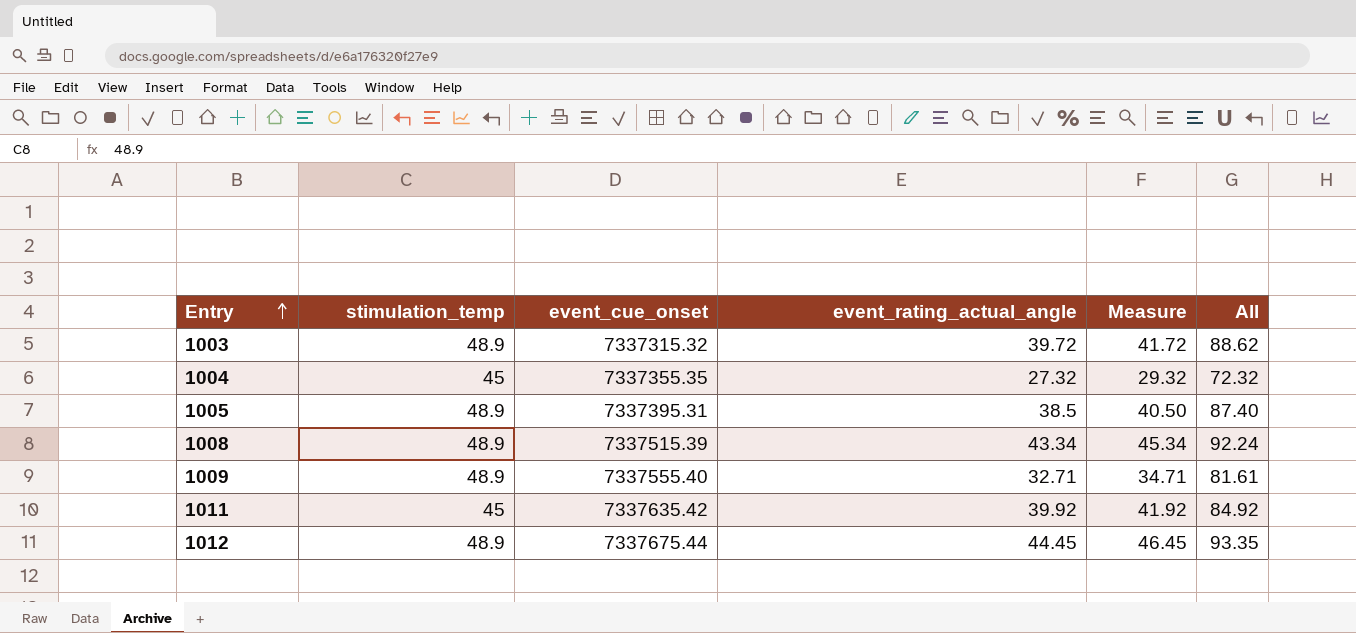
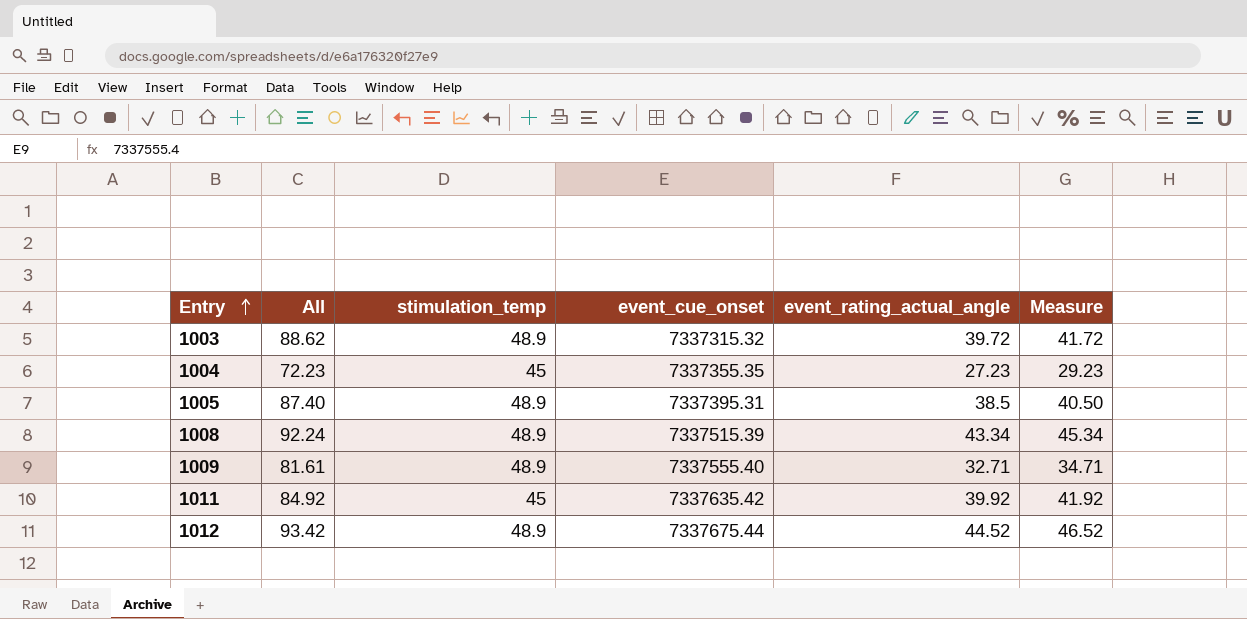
column All | position: 6 -> 2
1004 | All: 72.32 -> 72.23
1004 | event_rating_actual_angle: 27.32 -> 27.23
1004 | Measure: 29.32 -> 29.23
1012 | All: 93.35 -> 93.42
1012 | event_rating_actual_angle: 44.45 -> 44.52
1012 | Measure: 46.45 -> 46.52

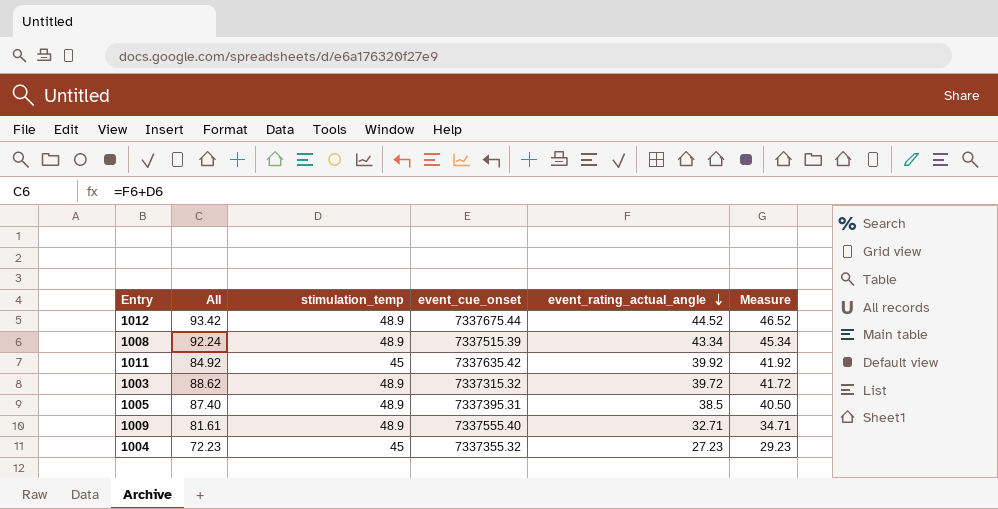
row order: Entry ascending -> event_rating_actual_angle descending
1004 | event_cue_onset: 7337355.35 -> 7337355.32

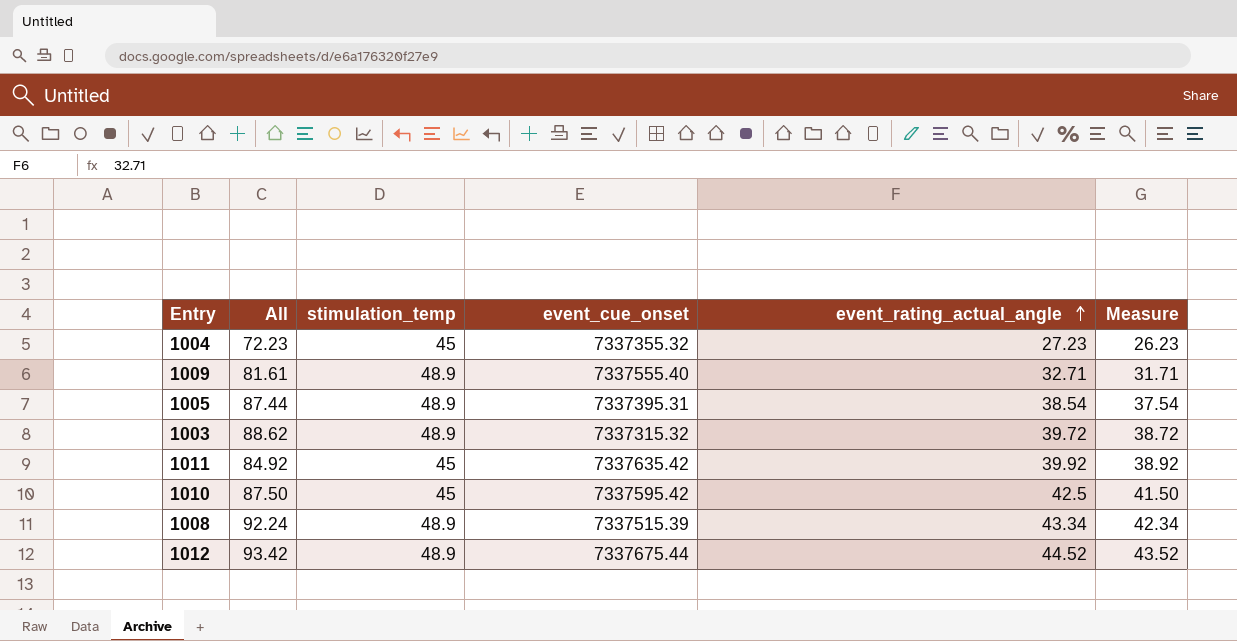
row order: event_rating_actual_angle descending -> event_rating_actual_angle ascending
column Measure | formula: [event_rating_actual_angle] + 2 -> [event_rating_actual_angle] - 1
1005 | All: 87.40 -> 87.44
1005 | event_rating_actual_angle: 38.5 -> 38.54
row 1010: none -> 87.50 | 45 | 7337595.42 | 42.5 | 41.50

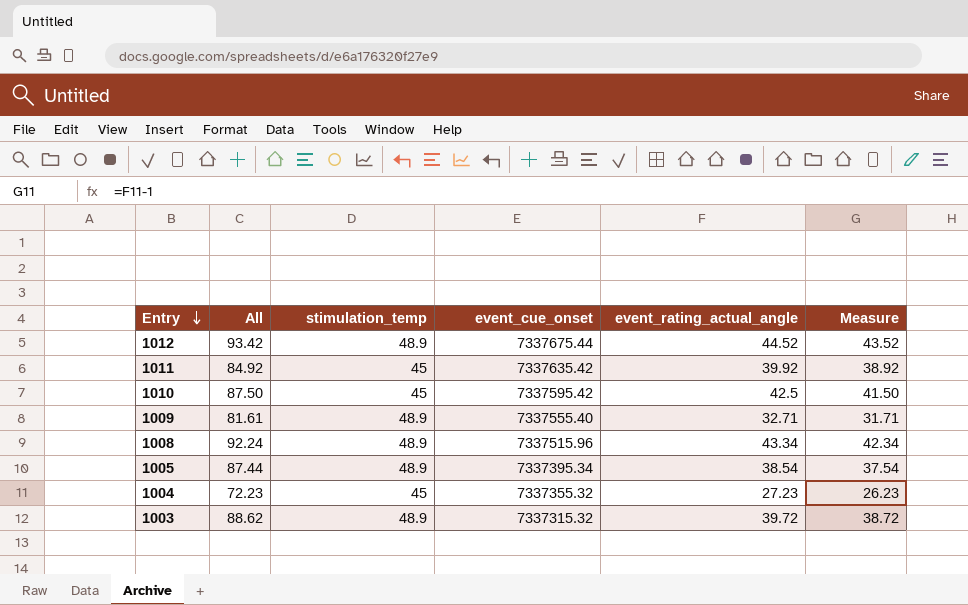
row order: event_rating_actual_angle ascending -> Entry descending
1008 | event_cue_onset: 7337515.39 -> 7337515.96
1005 | event_cue_onset: 7337395.31 -> 7337395.34

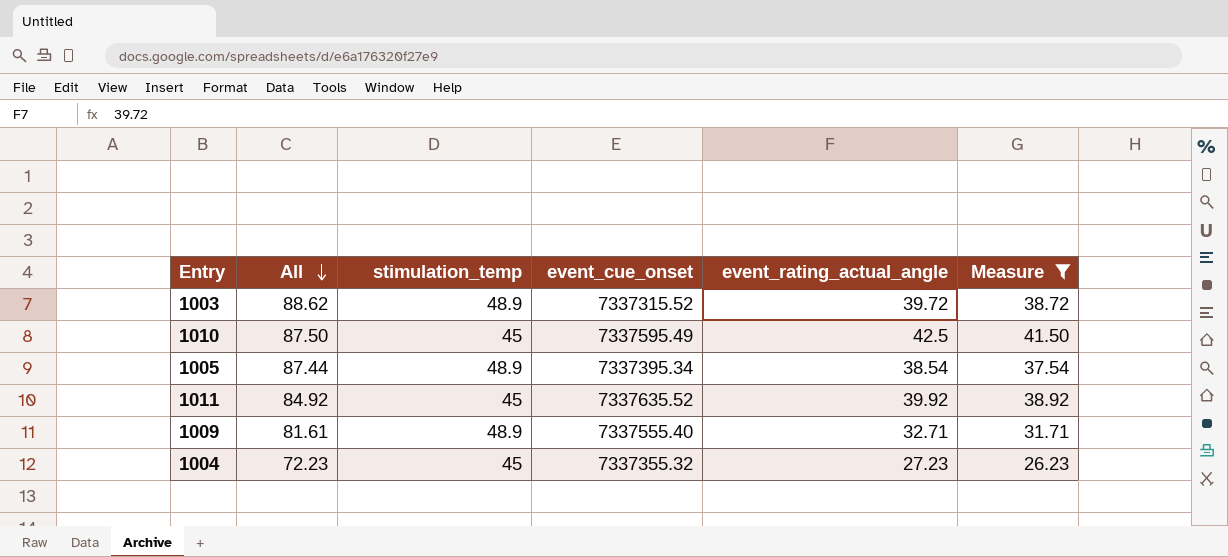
filter: none -> Measure <= 41.50
row order: Entry descending -> All descending
1003 | event_cue_onset: 7337315.32 -> 7337315.52
1010 | event_cue_onset: 7337595.42 -> 7337595.49
1011 | event_cue_onset: 7337635.42 -> 7337635.52

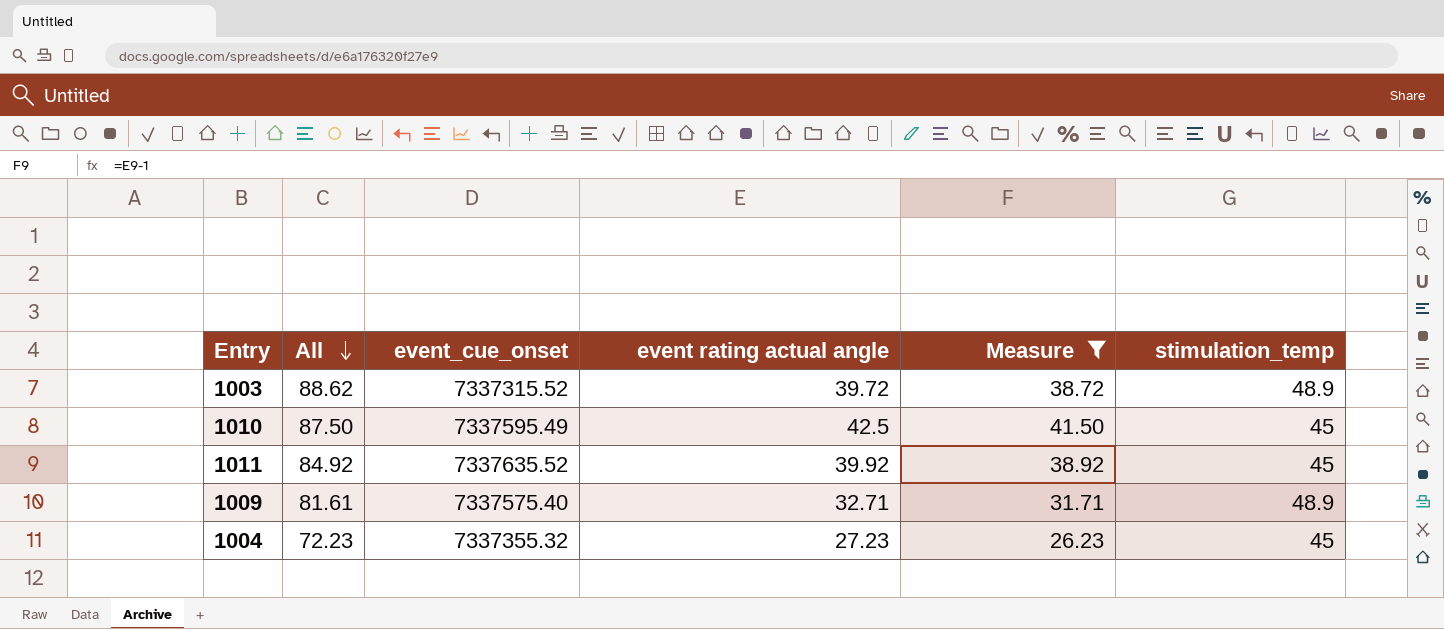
column name: event_rating_actual_angle -> event rating actual angle
column stimulation_temp | position: 3 -> 6
row 1005: 87.44 | 48.9 | 7337395.34 | 38.54 | 37.54 -> none
1009 | event_cue_onset: 7337555.40 -> 7337575.40

